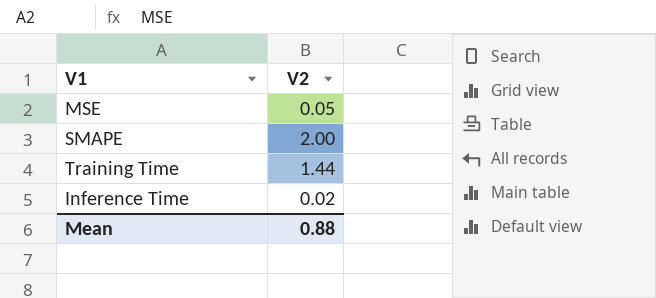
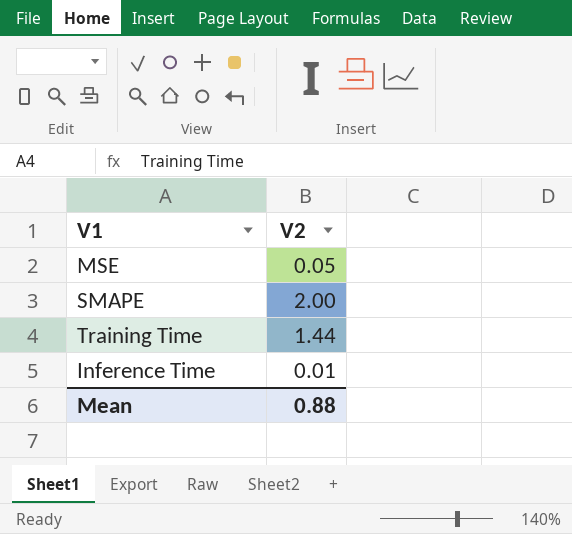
Inference Time | V2: 0.02 -> 0.01

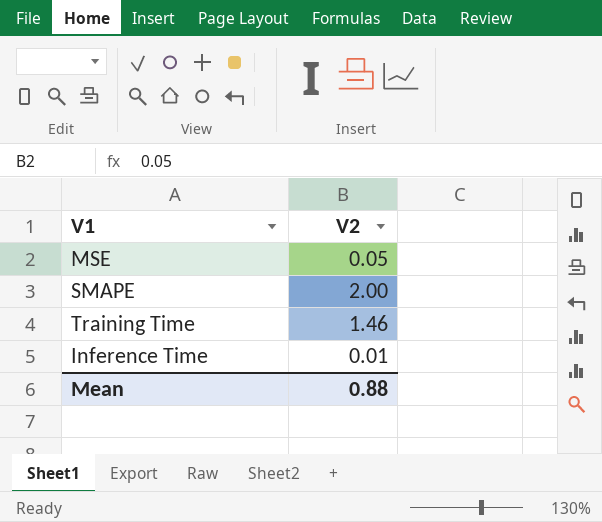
Training Time | V2: 1.44 -> 1.46

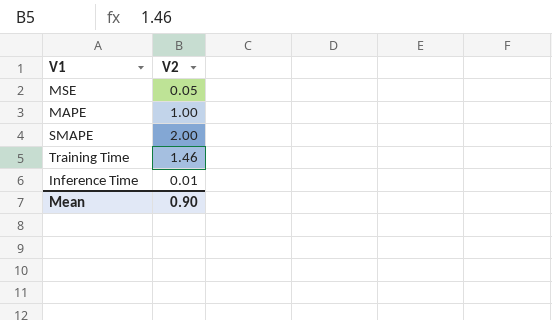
row MAPE: none -> 1.00
Mean | V2: 0.88 -> 0.90

